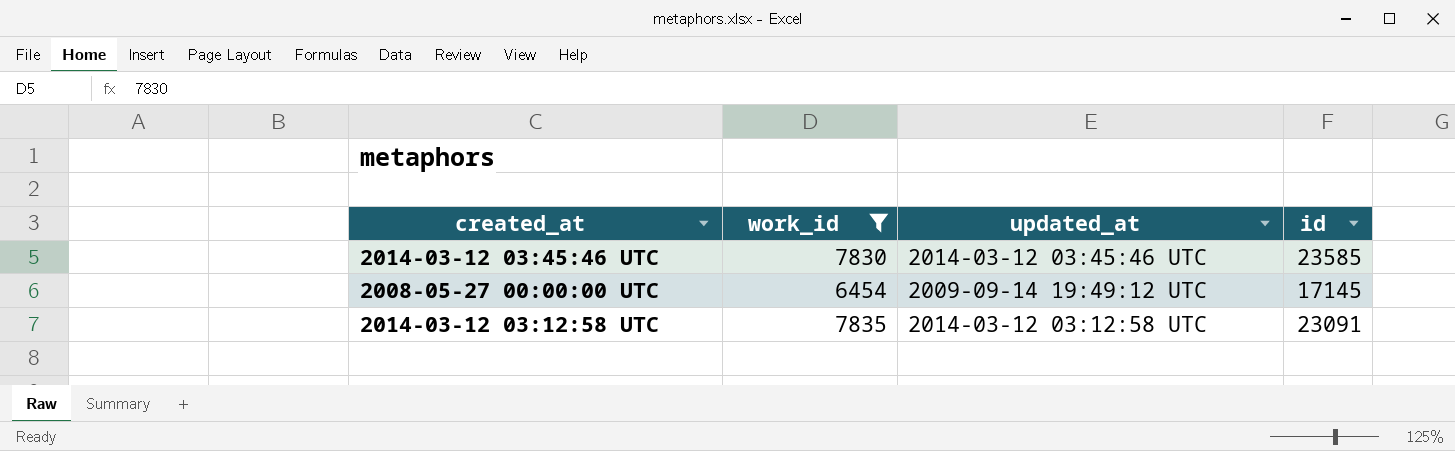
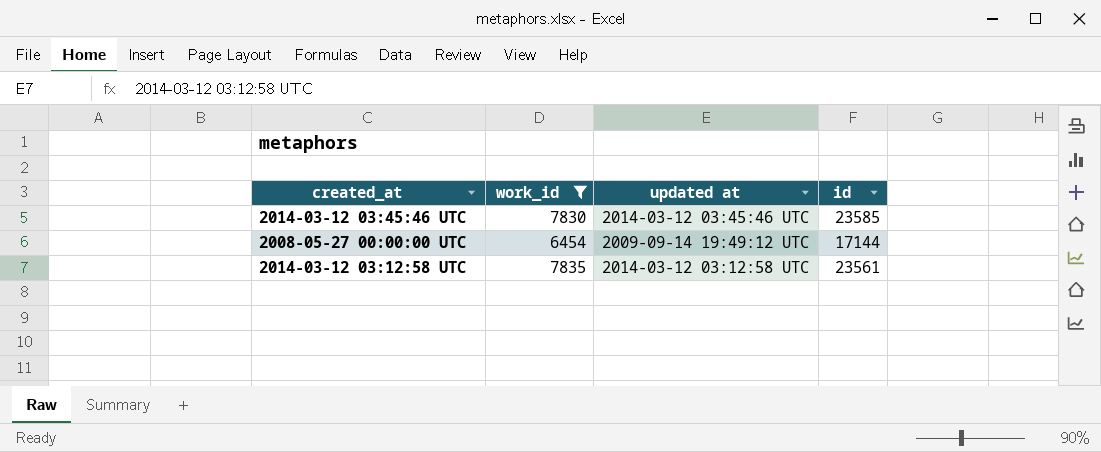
column name: updated_at -> updated at
2008-05-27 00:00:00 UTC | id: 17145 -> 17144
2014-03-12 03:12:58 UTC | id: 23091 -> 23561

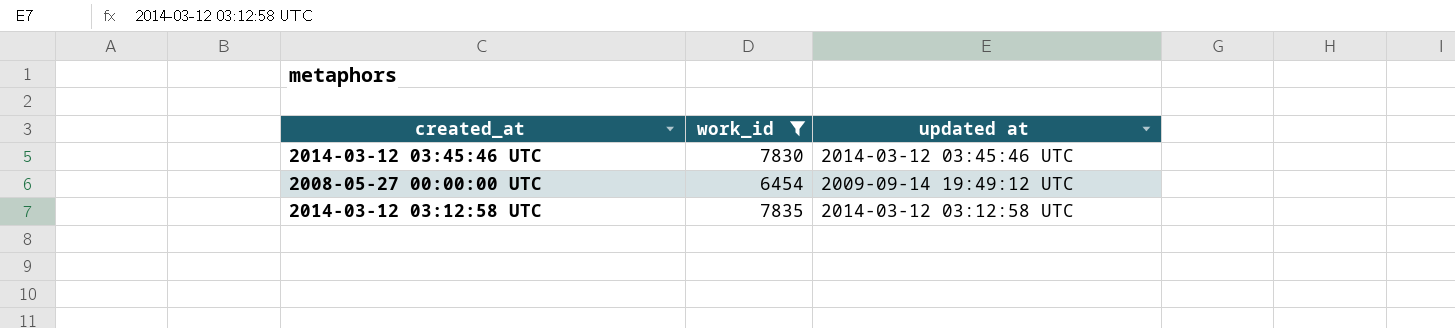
column id | position: 4 -> none

